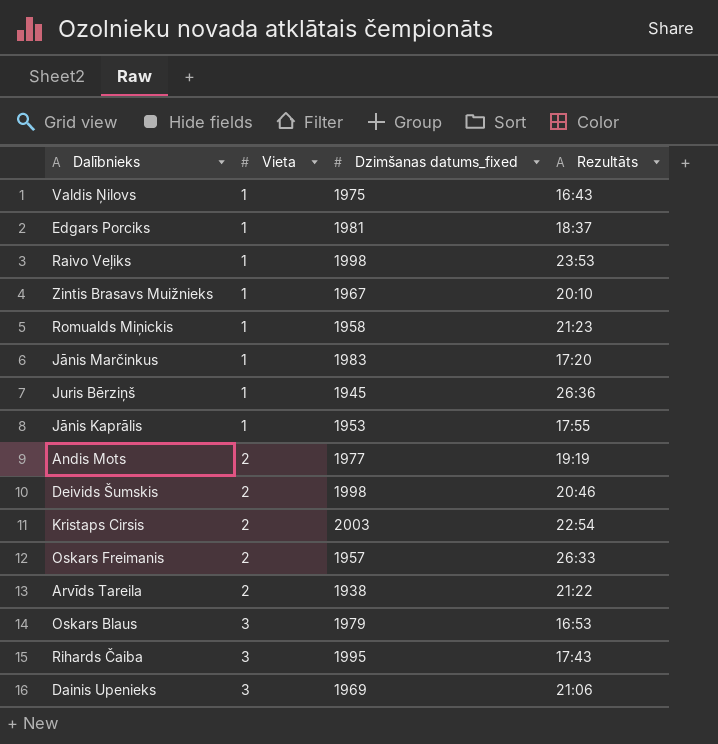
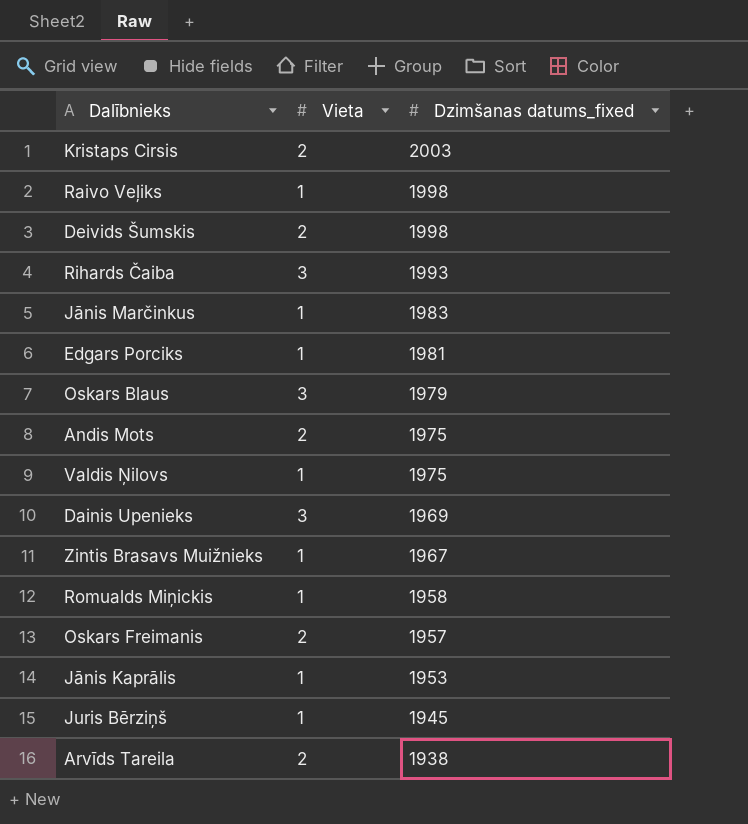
row order: Vieta ascending -> Dzimšanas datums_fixed descending
column Rezultāts | position: 4 -> none
Rihards Čaiba | Dzimšanas datums_fixed: 1995 -> 1993
Andis Mots | Dzimšanas datums_fixed: 1977 -> 1975

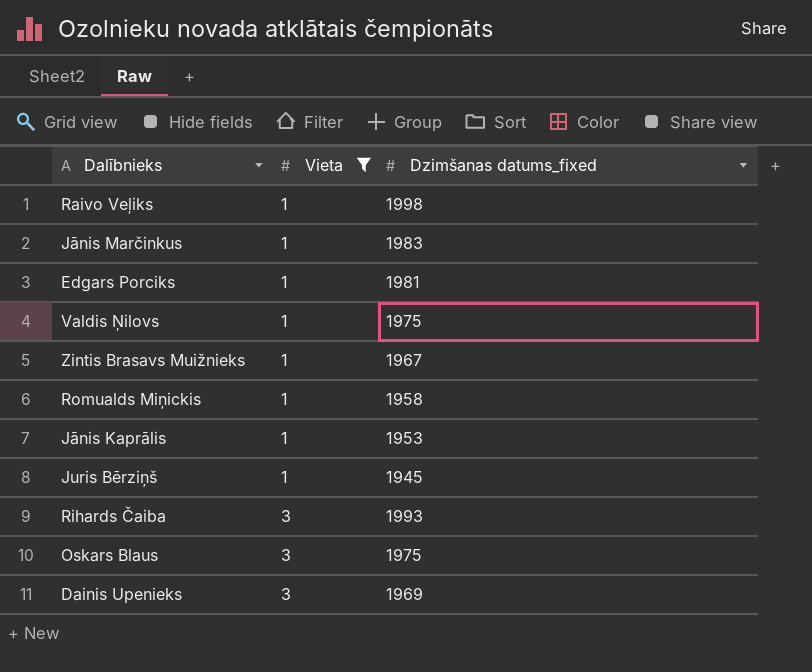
filter: none -> Vieta != 2
row order: Dzimšanas datums_fixed descending -> Vieta ascending
Oskars Blaus | Dzimšanas datums_fixed: 1979 -> 1975

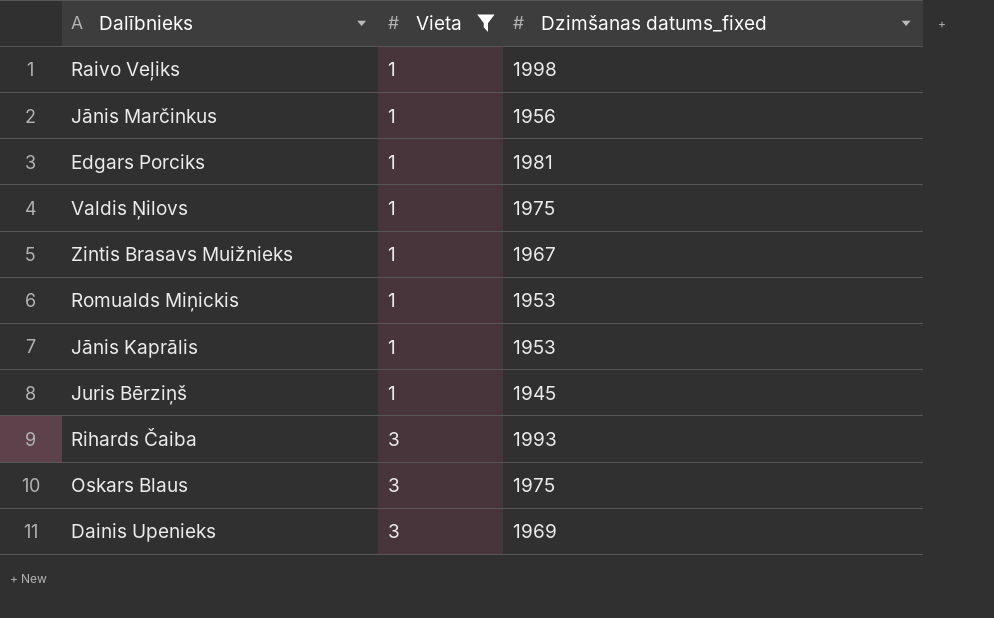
Jānis Marčinkus | Dzimšanas datums_fixed: 1983 -> 1956
Romualds Miņickis | Dzimšanas datums_fixed: 1958 -> 1953

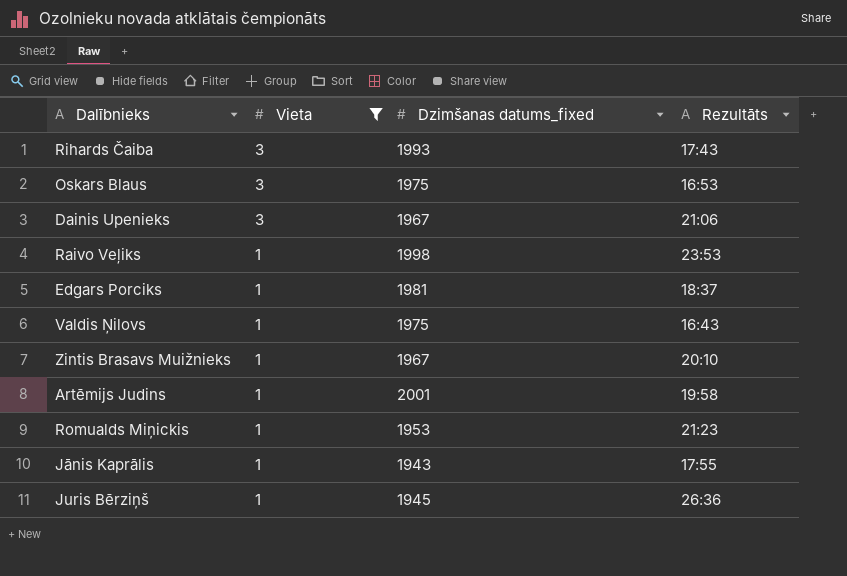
row order: Vieta ascending -> Vieta descending
column Rezultāts | position: none -> 4
row Jānis Marčinkus: 1 | 1956 -> none
Dainis Upenieks | Dzimšanas datums_fixed: 1969 -> 1967
row Artēmijs Judins: none -> 1 | 2001 | 19:58
Jānis Kaprālis | Dzimšanas datums_fixed: 1953 -> 1943

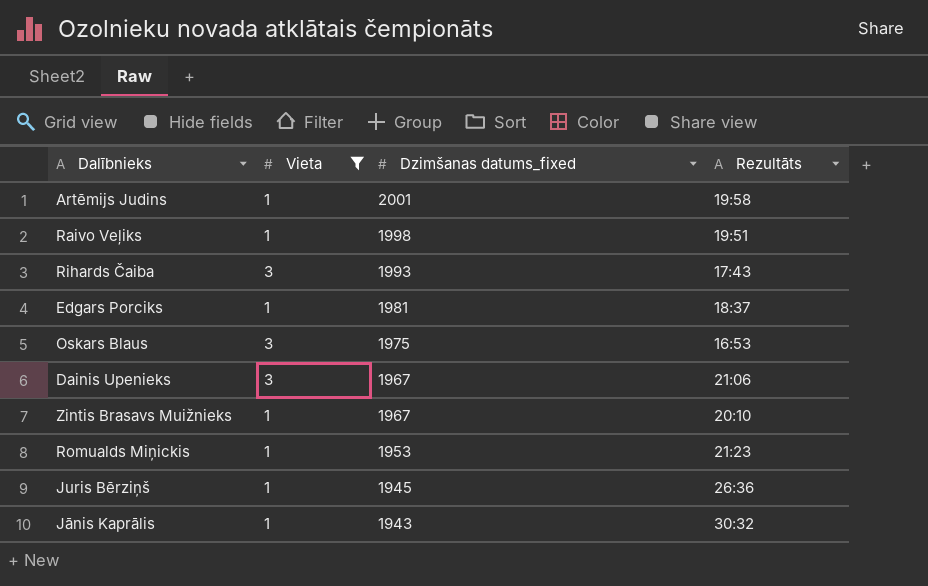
row order: Vieta descending -> Dzimšanas datums_fixed descending
row Valdis Ņilovs: 1 | 1975 | 16:43 -> none
Raivo Veļiks | Rezultāts: 23:53 -> 19:51
Jānis Kaprālis | Rezultāts: 17:55 -> 30:32

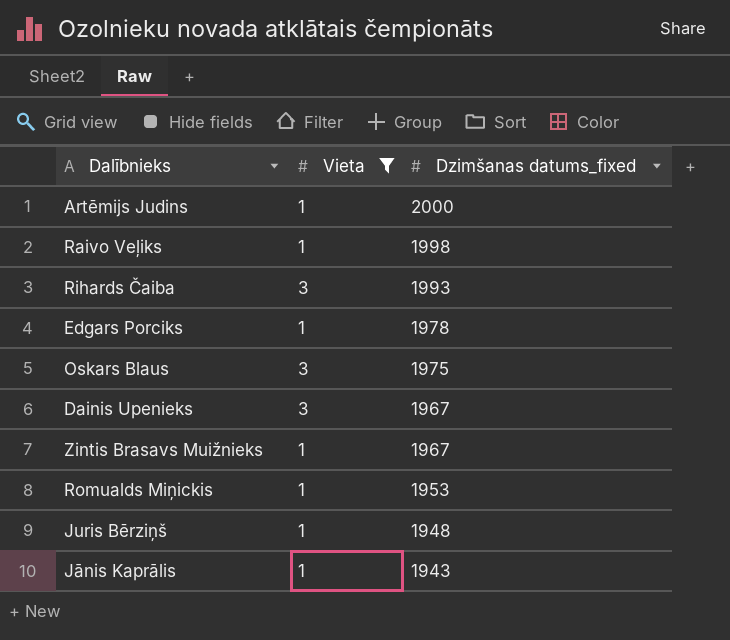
column Rezultāts | position: 4 -> none
Artēmijs Judins | Dzimšanas datums_fixed: 2001 -> 2000
Edgars Porciks | Dzimšanas datums_fixed: 1981 -> 1978
Juris Bērziņš | Dzimšanas datums_fixed: 1945 -> 1948

